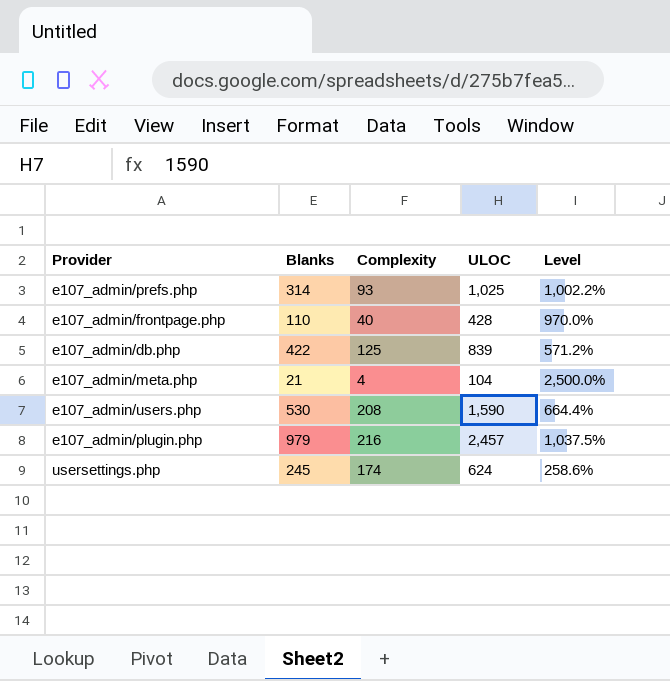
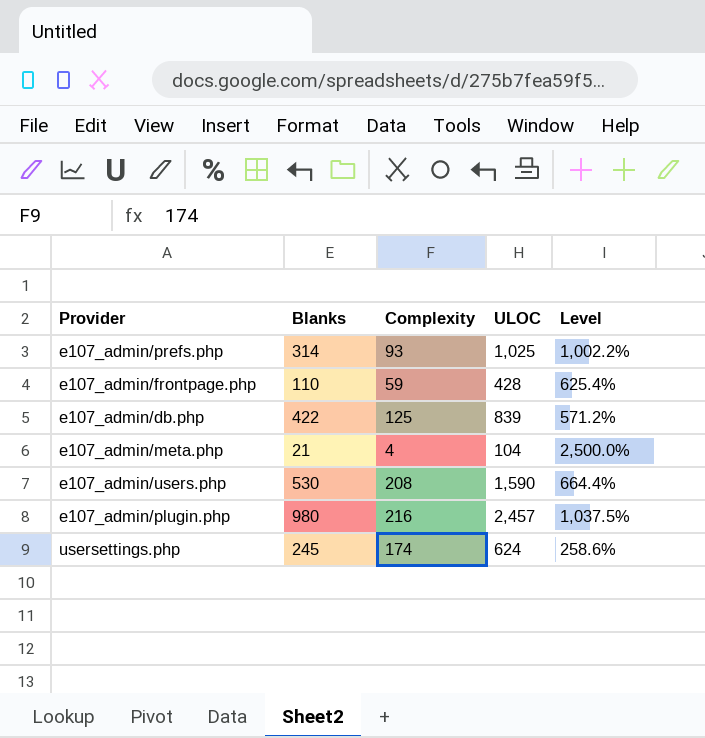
e107_admin/frontpage.php | Complexity: 40 -> 59
e107_admin/frontpage.php | Level: 970.0% -> 625.4%
e107_admin/plugin.php | Blanks: 979 -> 980

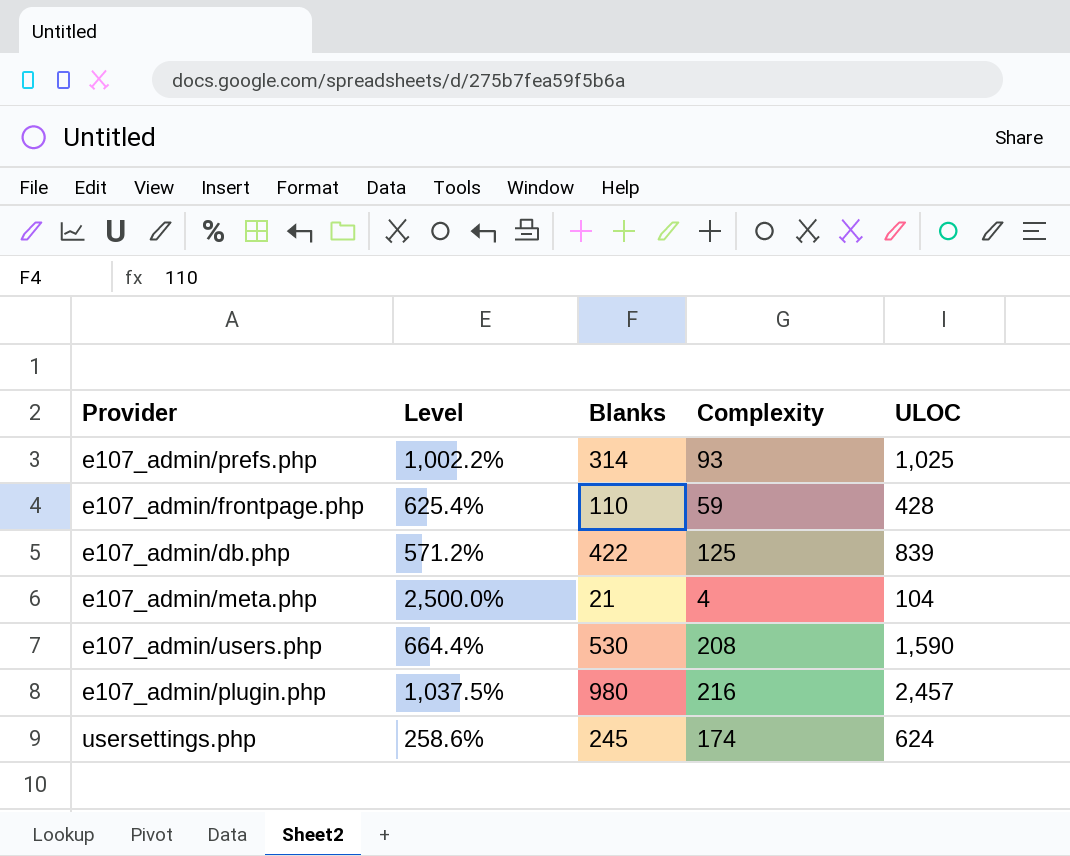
column Level | position: 5 -> 2

